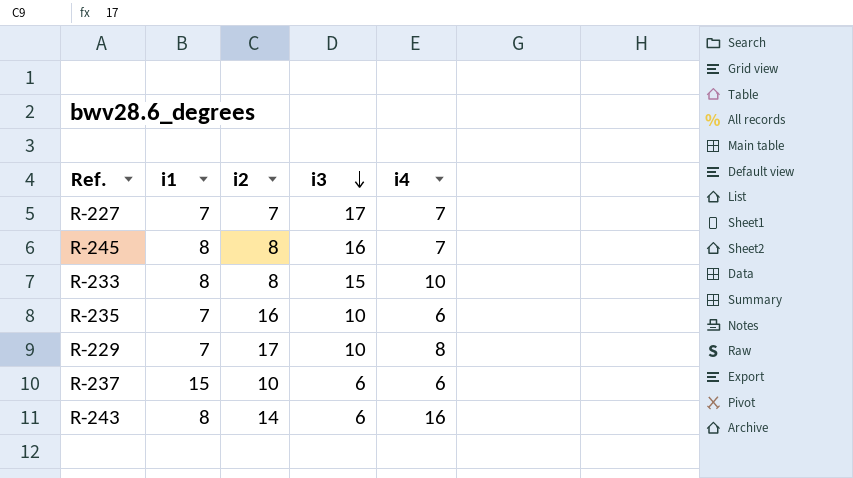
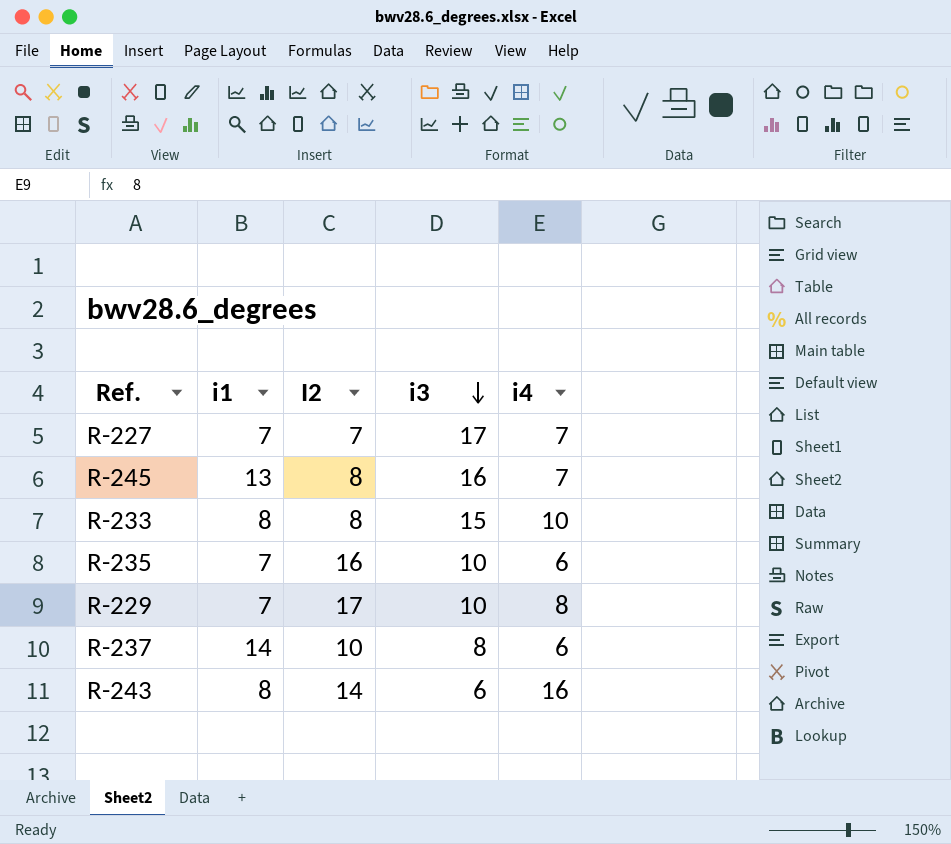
column name: i2 -> I2
R-245 | i1: 8 -> 13
R-237 | i1: 15 -> 14
R-237 | i3: 6 -> 8

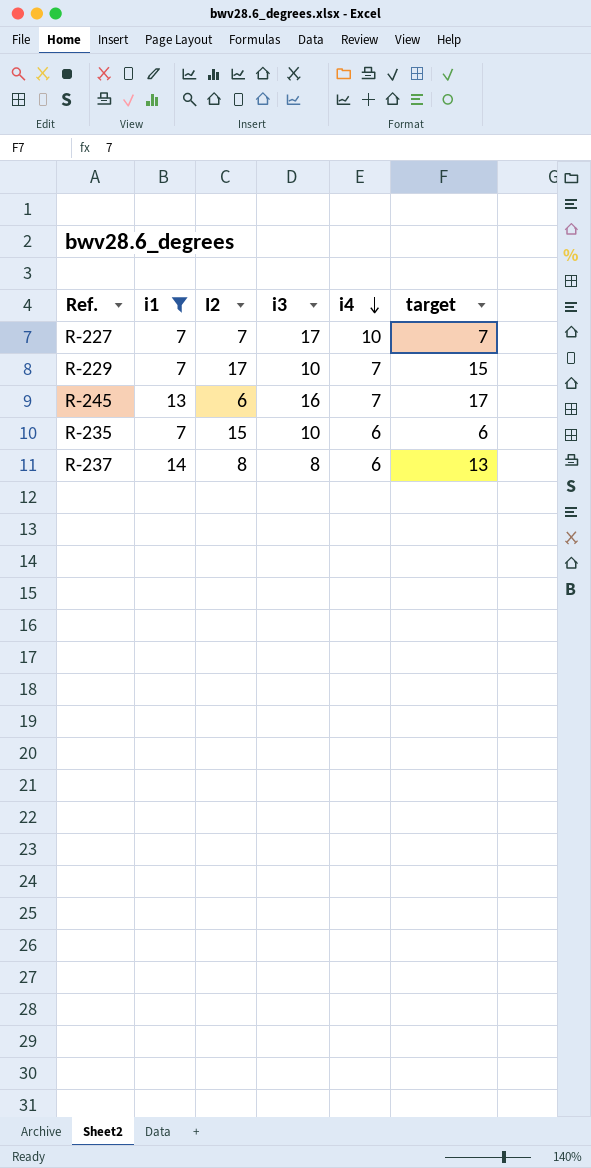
filter: none -> i1 != 8
row order: i3 descending -> i4 descending
column target | position: none -> 6
R-227 | i4: 7 -> 10
R-229 | i4: 8 -> 7
R-245 | I2: 8 -> 6
R-235 | I2: 16 -> 15
R-237 | I2: 10 -> 8

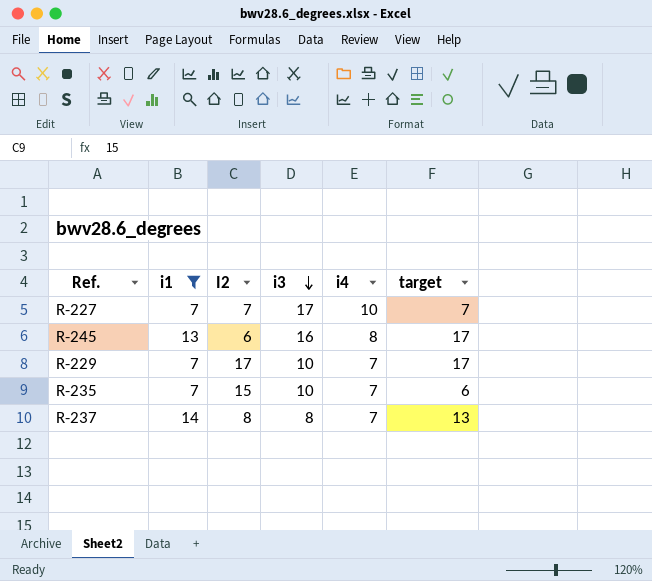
row order: i4 descending -> i3 descending
R-245 | i4: 7 -> 8
R-229 | target: 15 -> 17
R-235 | i4: 6 -> 7
R-237 | i4: 6 -> 7

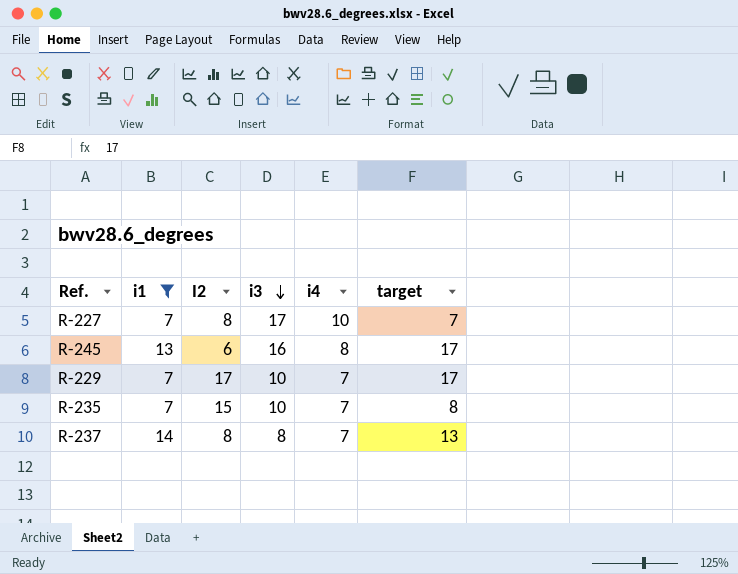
R-227 | I2: 7 -> 8
R-235 | target: 6 -> 8

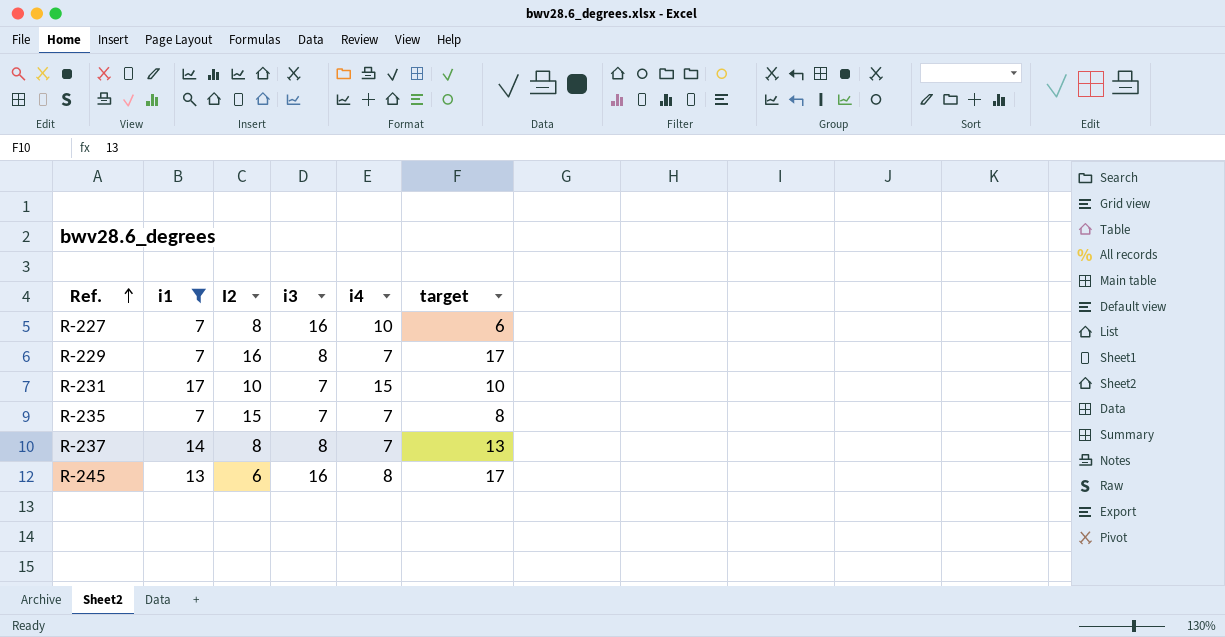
row order: i3 descending -> Ref. ascending
R-227 | i3: 17 -> 16
R-227 | target: 7 -> 6
R-229 | I2: 17 -> 16
R-229 | i3: 10 -> 8
row R-231: none -> 17 | 10 | 7 | 15 | 10
R-235 | i3: 10 -> 7

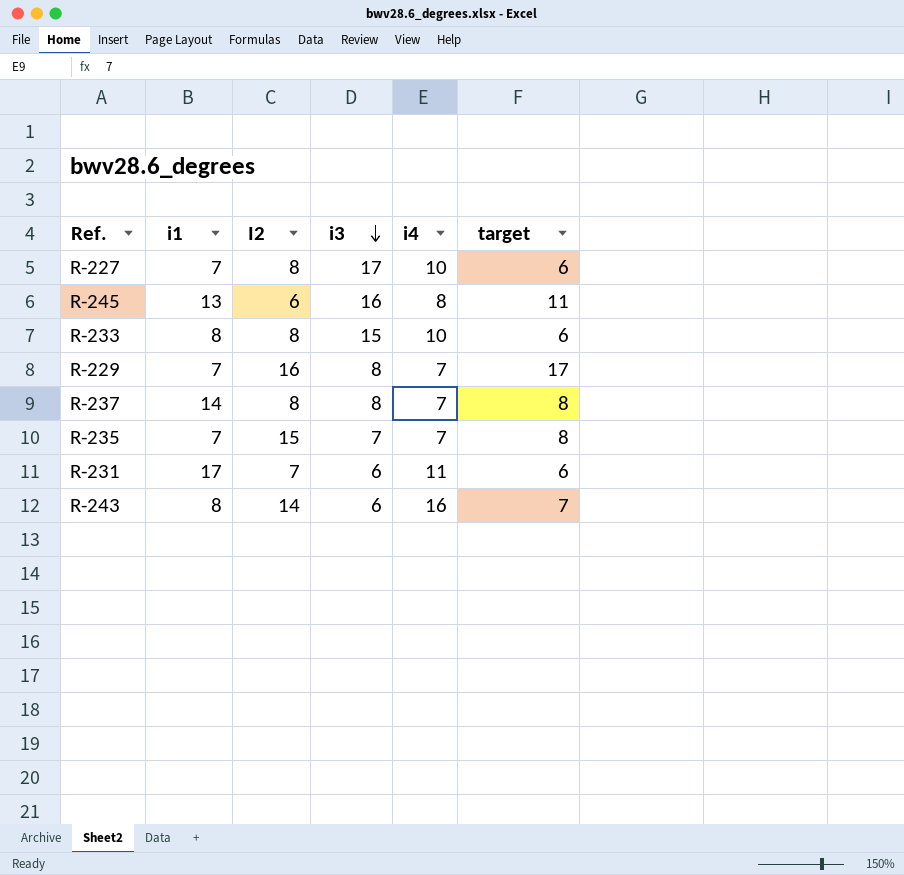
filter: i1 != 8 -> none
row order: Ref. ascending -> i3 descending
R-227 | i3: 16 -> 17
R-245 | target: 17 -> 11
R-237 | target: 13 -> 8
R-231 | I2: 10 -> 7
R-231 | i3: 7 -> 6
R-231 | i4: 15 -> 11
R-231 | target: 10 -> 6

